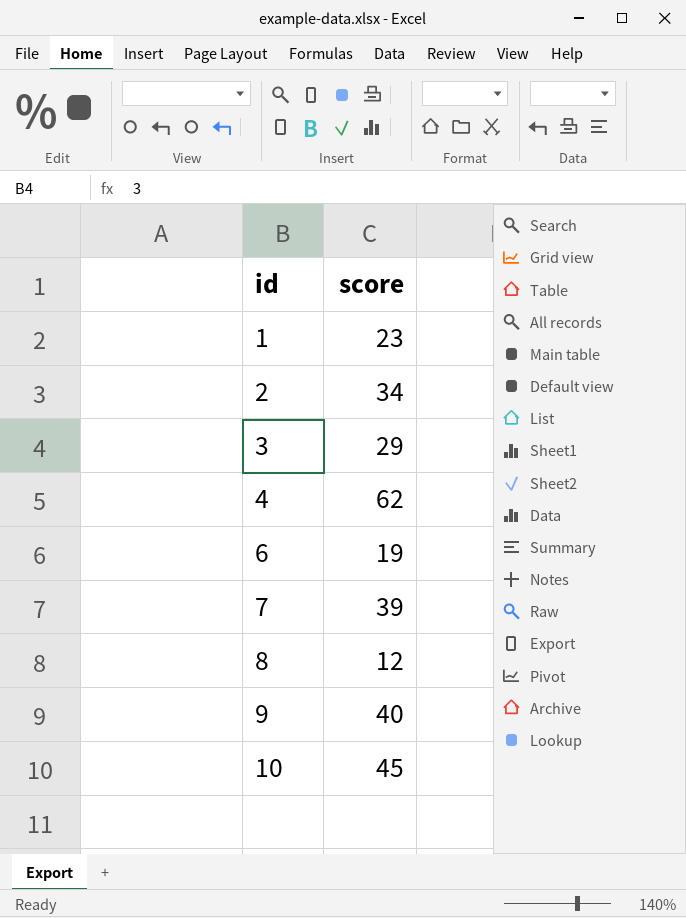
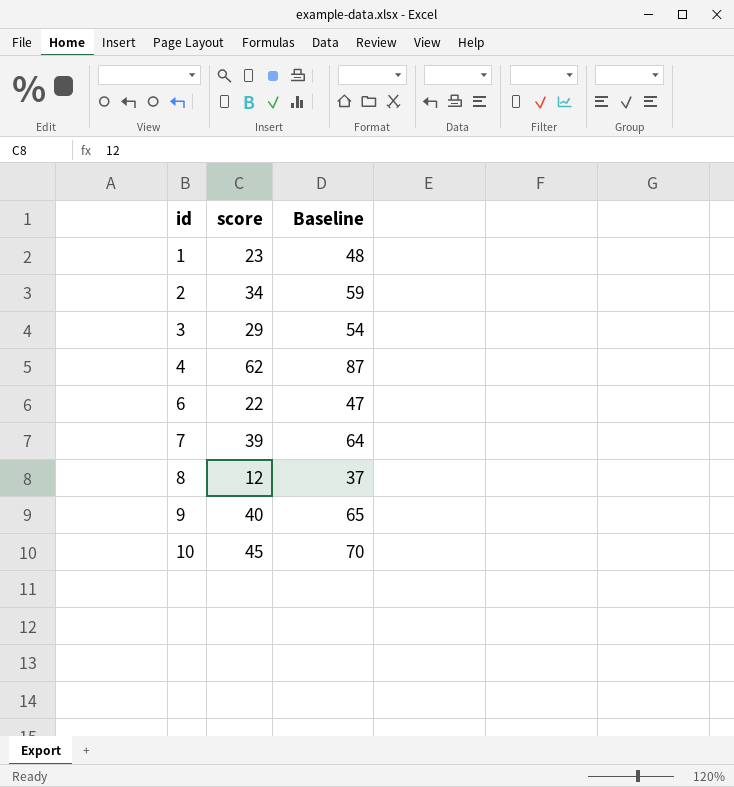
column Baseline | formula: none -> [score] + 25
6 | score: 19 -> 22

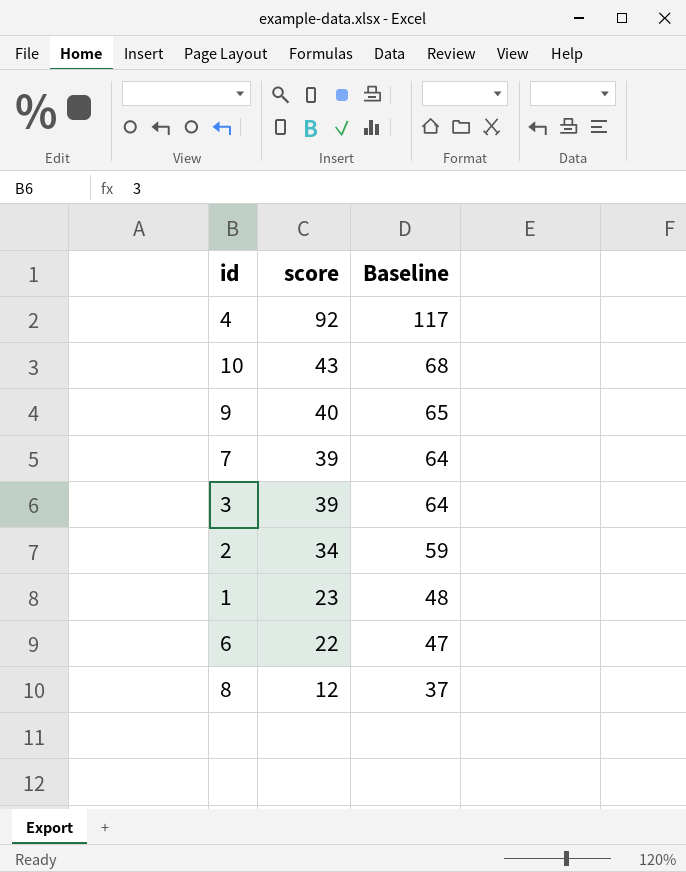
row order: id ascending -> score descending
4 | score: 62 -> 92
4 | Baseline: 87 -> 117
10 | score: 45 -> 43
10 | Baseline: 70 -> 68
3 | score: 29 -> 39
3 | Baseline: 54 -> 64

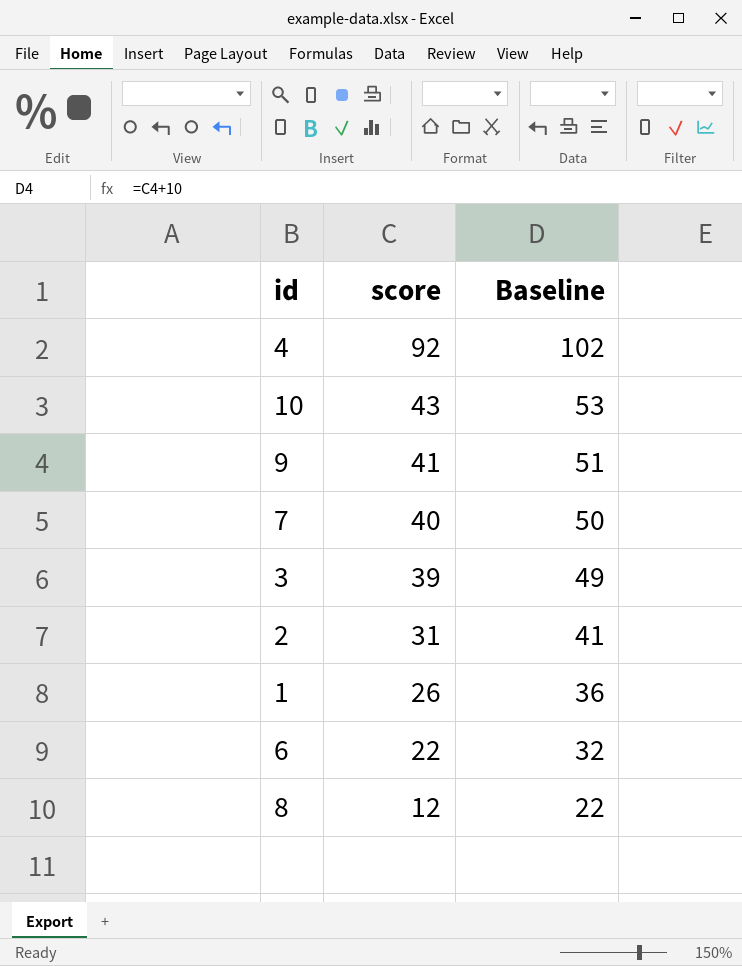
column Baseline | formula: [score] + 25 -> [score] + 10
9 | score: 40 -> 41
7 | score: 39 -> 40
2 | score: 34 -> 31
1 | score: 23 -> 26

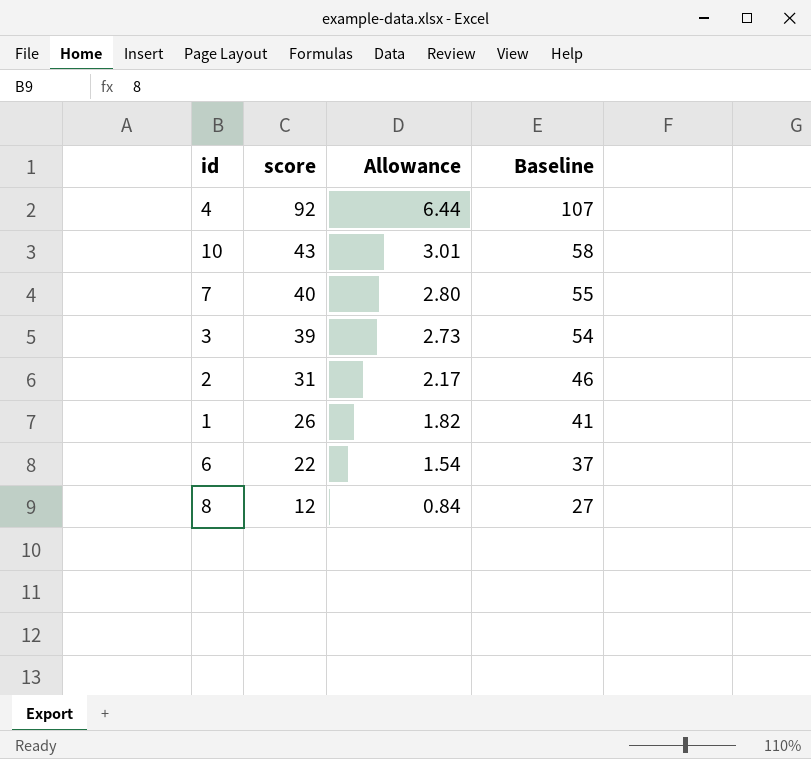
column Allowance | formula: none -> [score] * 0.07
column Baseline | formula: [score] + 10 -> [score] + 15
row 9: 41 | 51 -> none

